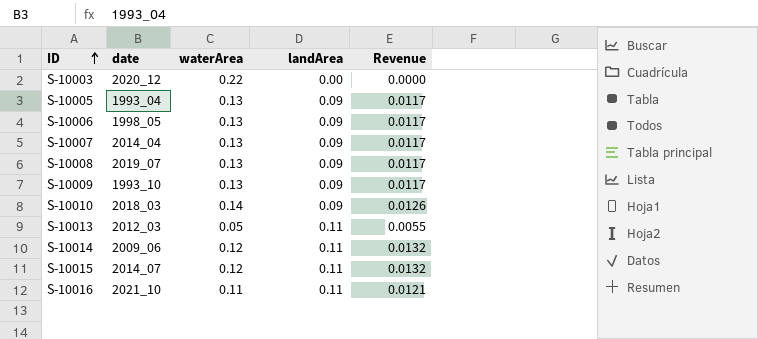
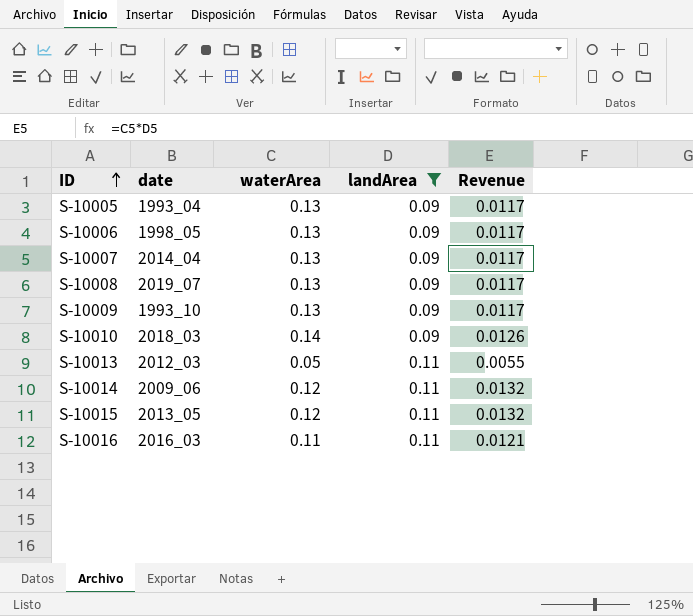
filter: none -> landArea != 0.00
S-10015 | date: 2014_07 -> 2013_05
S-10016 | date: 2021_10 -> 2016_03

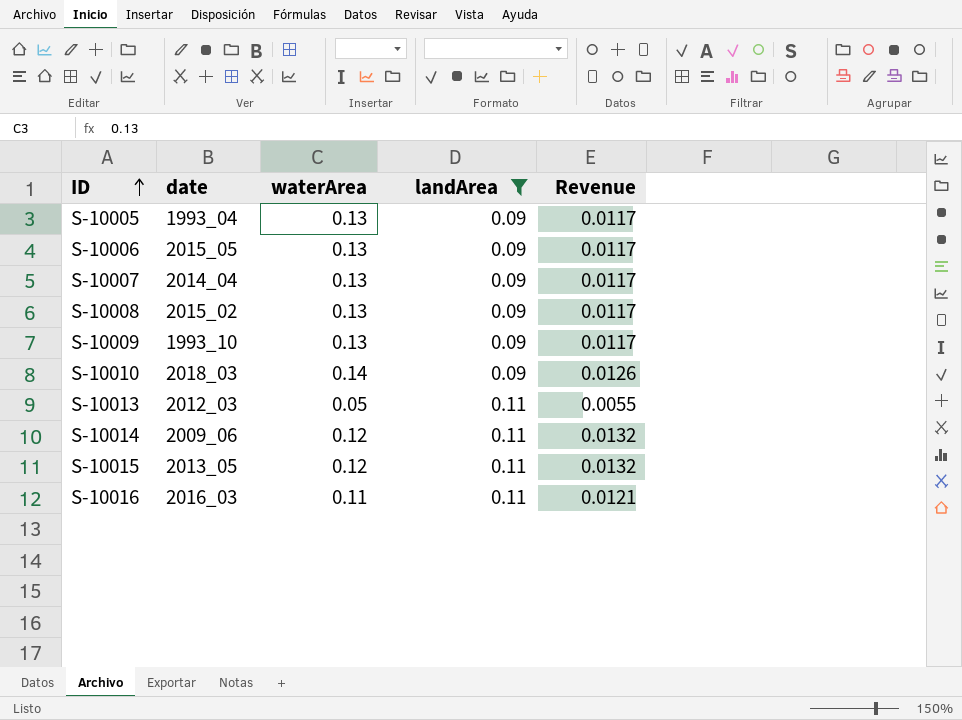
S-10006 | date: 1998_05 -> 2015_05
S-10008 | date: 2019_07 -> 2015_02

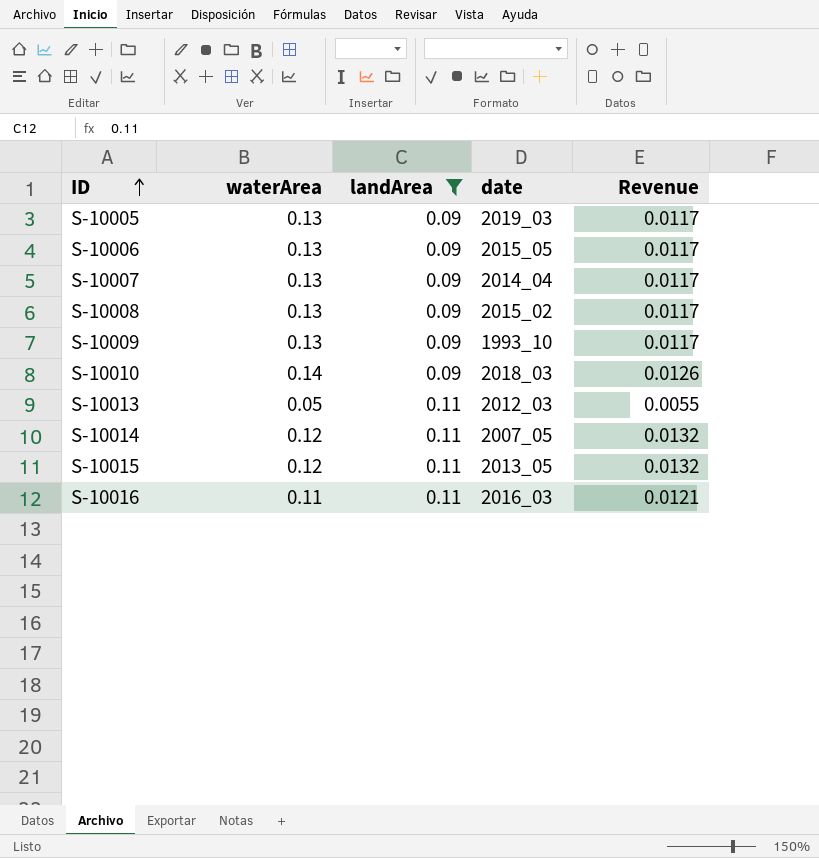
column date | position: 2 -> 4
S-10005 | date: 1993_04 -> 2019_03
S-10014 | date: 2009_06 -> 2007_05

